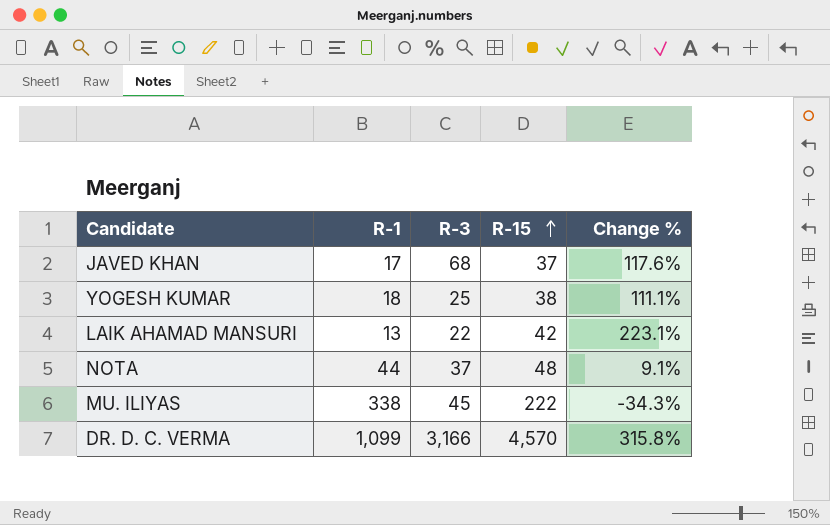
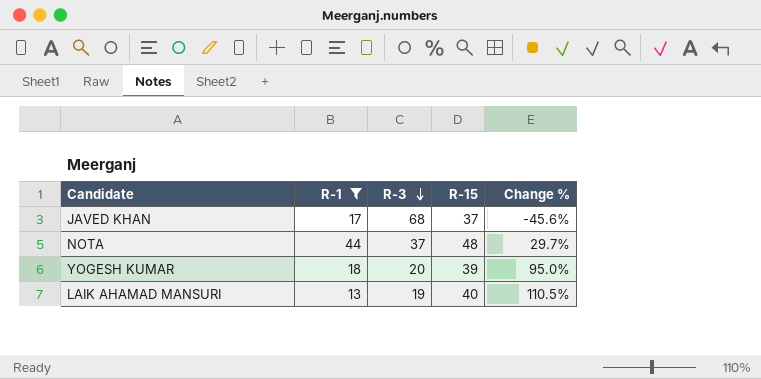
filter: none -> R-1 <= 44
row order: R-15 ascending -> R-3 descending
column Change % | formula: ([R-15] - [R-1]) / [R-1] -> ([R-15] - [R-3]) / [R-3]
YOGESH KUMAR | R-3: 25 -> 20
YOGESH KUMAR | R-15: 38 -> 39
LAIK AHAMAD MANSURI | R-3: 22 -> 19
LAIK AHAMAD MANSURI | R-15: 42 -> 40

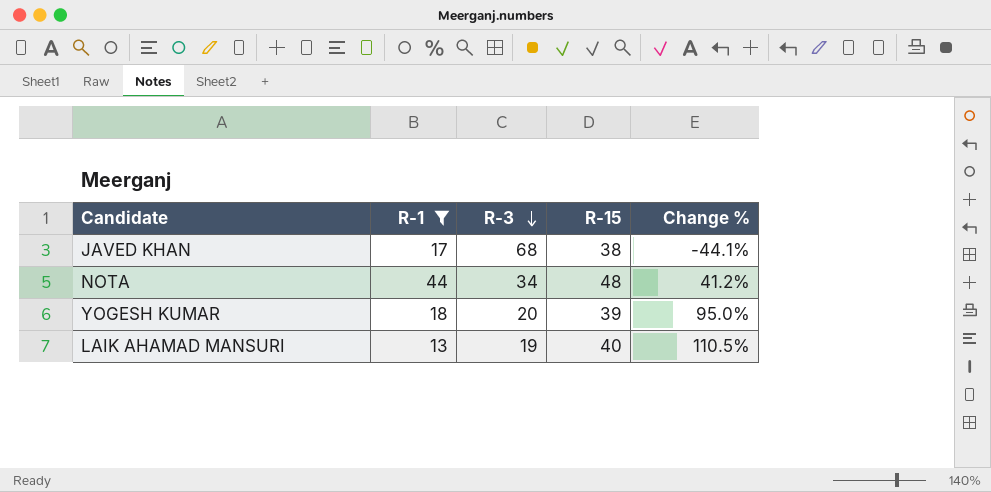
JAVED KHAN | R-15: 37 -> 38
JAVED KHAN | Change %: -45.6% -> -44.1%
NOTA | R-3: 37 -> 34
NOTA | Change %: 29.7% -> 41.2%

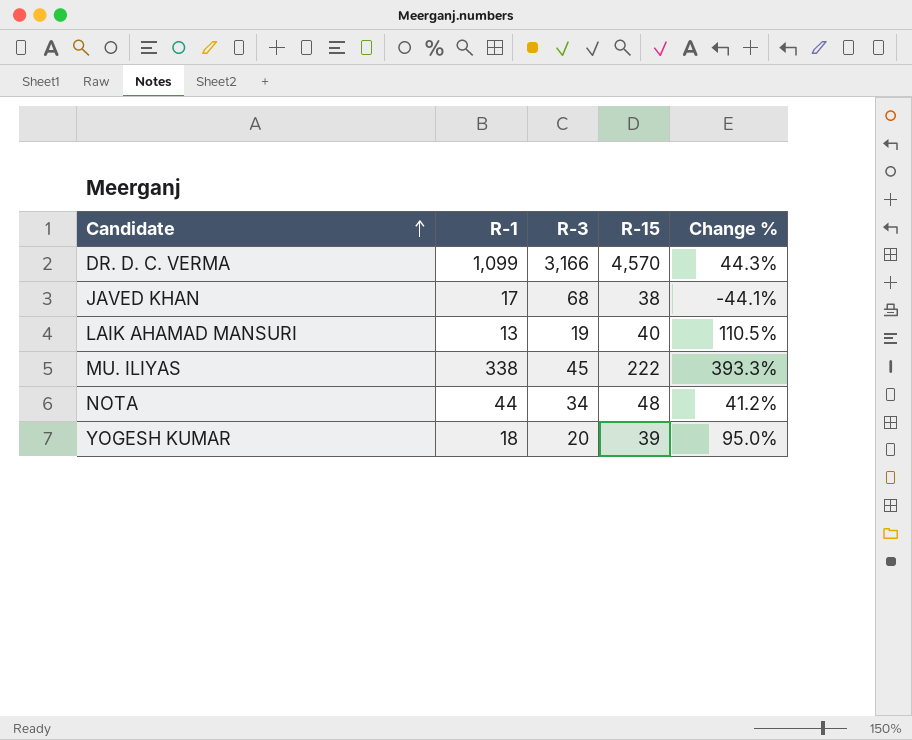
filter: R-1 <= 44 -> none
row order: R-3 descending -> Candidate ascending

